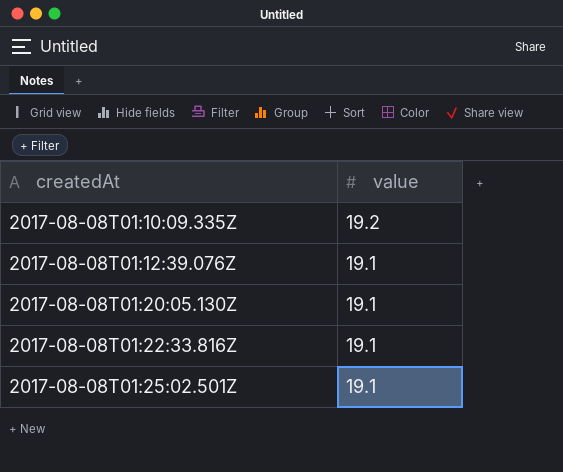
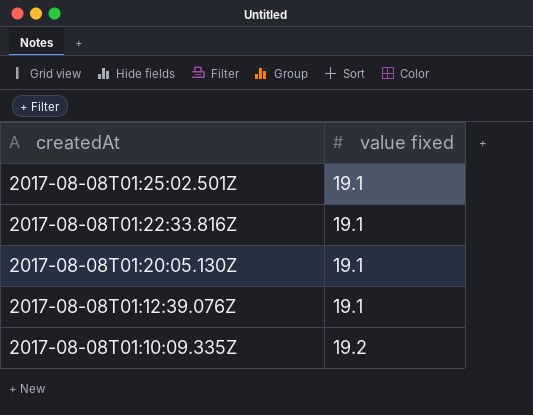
row order: createdAt ascending -> createdAt descending
column name: value -> value fixed

